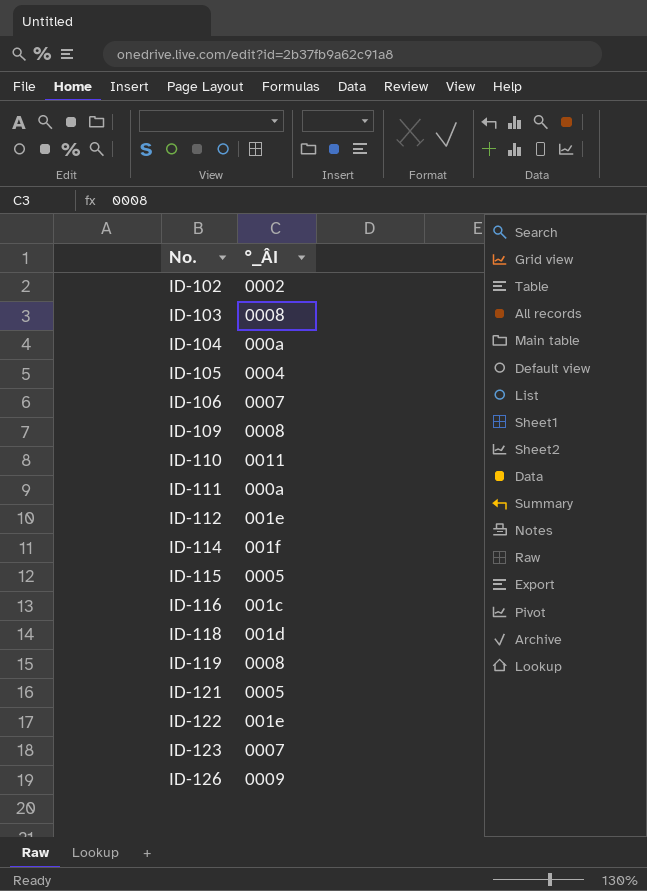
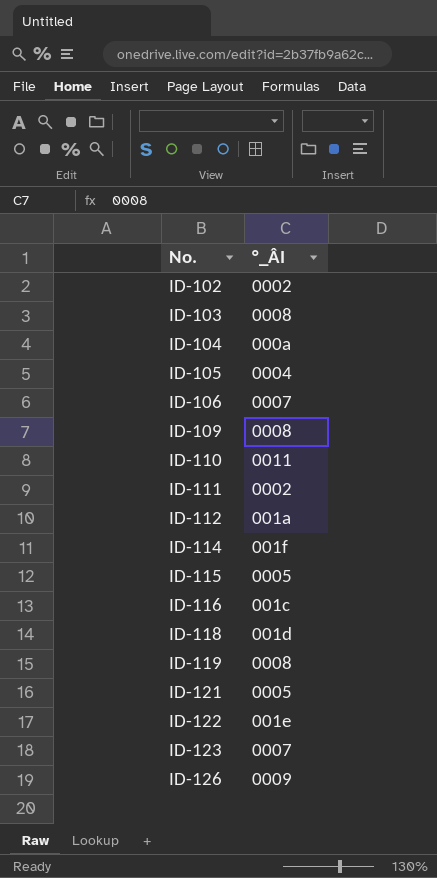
ID-111 | °_ÂI: 000a -> 0002
ID-112 | °_ÂI: 001e -> 001a

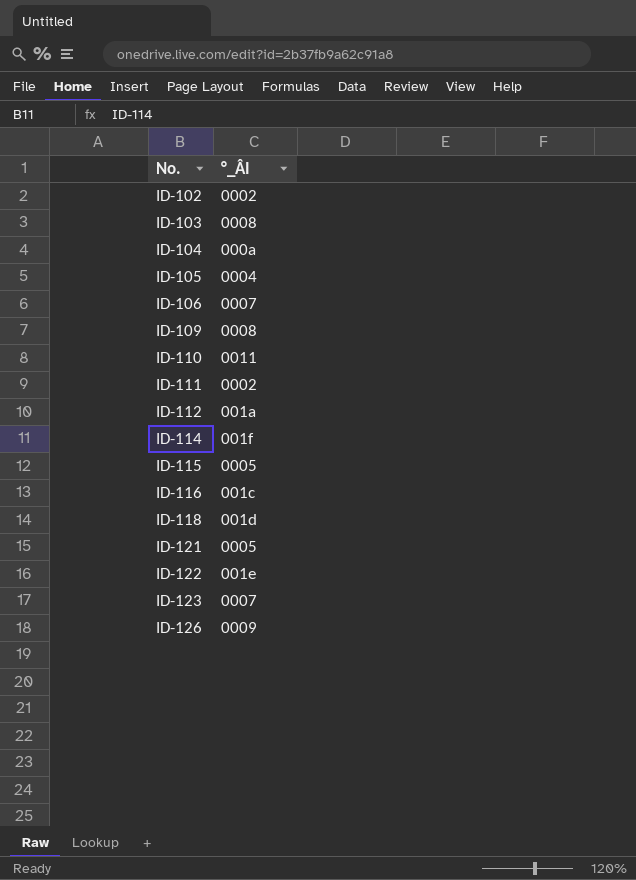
row ID-119: 0008 -> none

